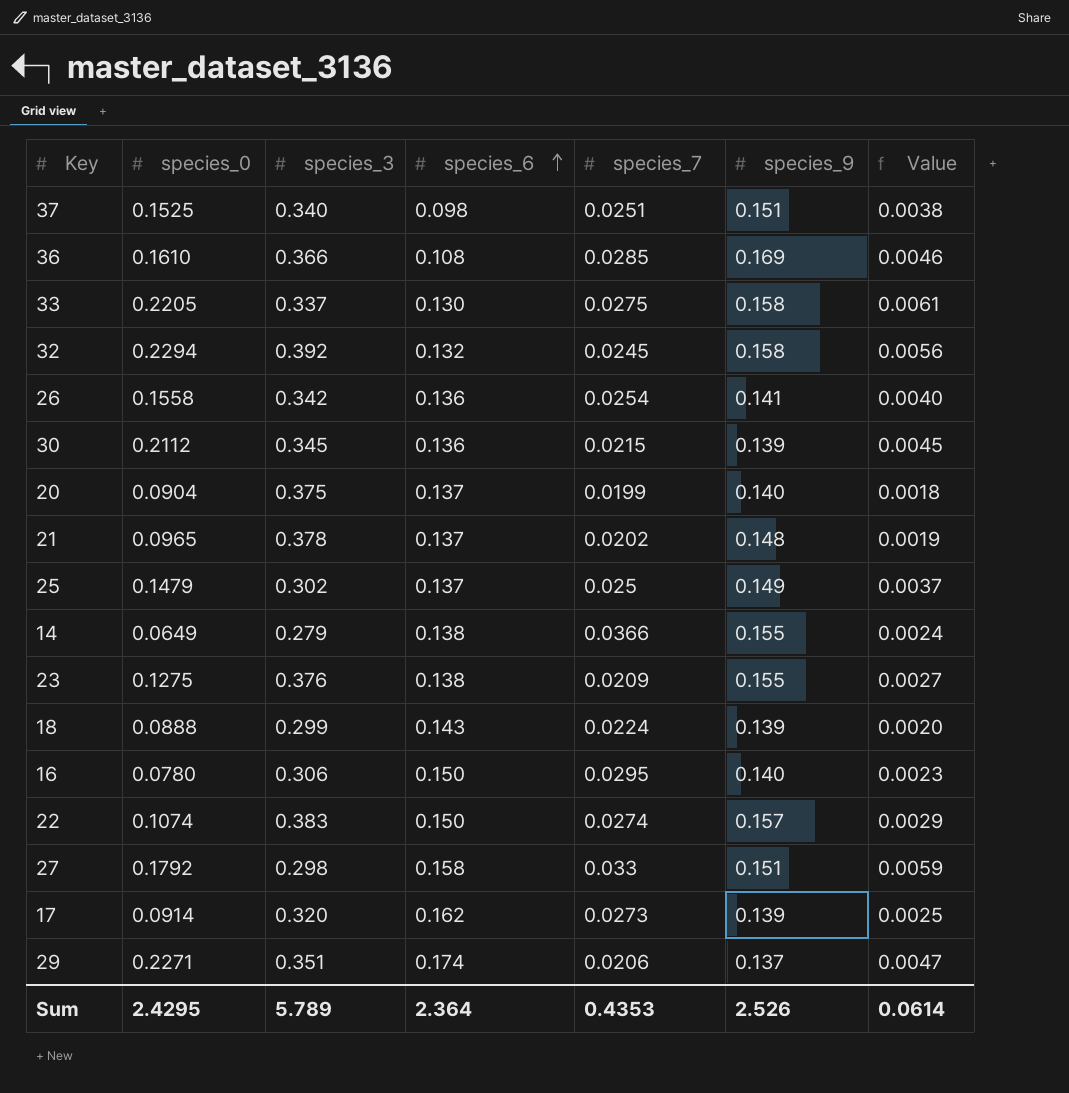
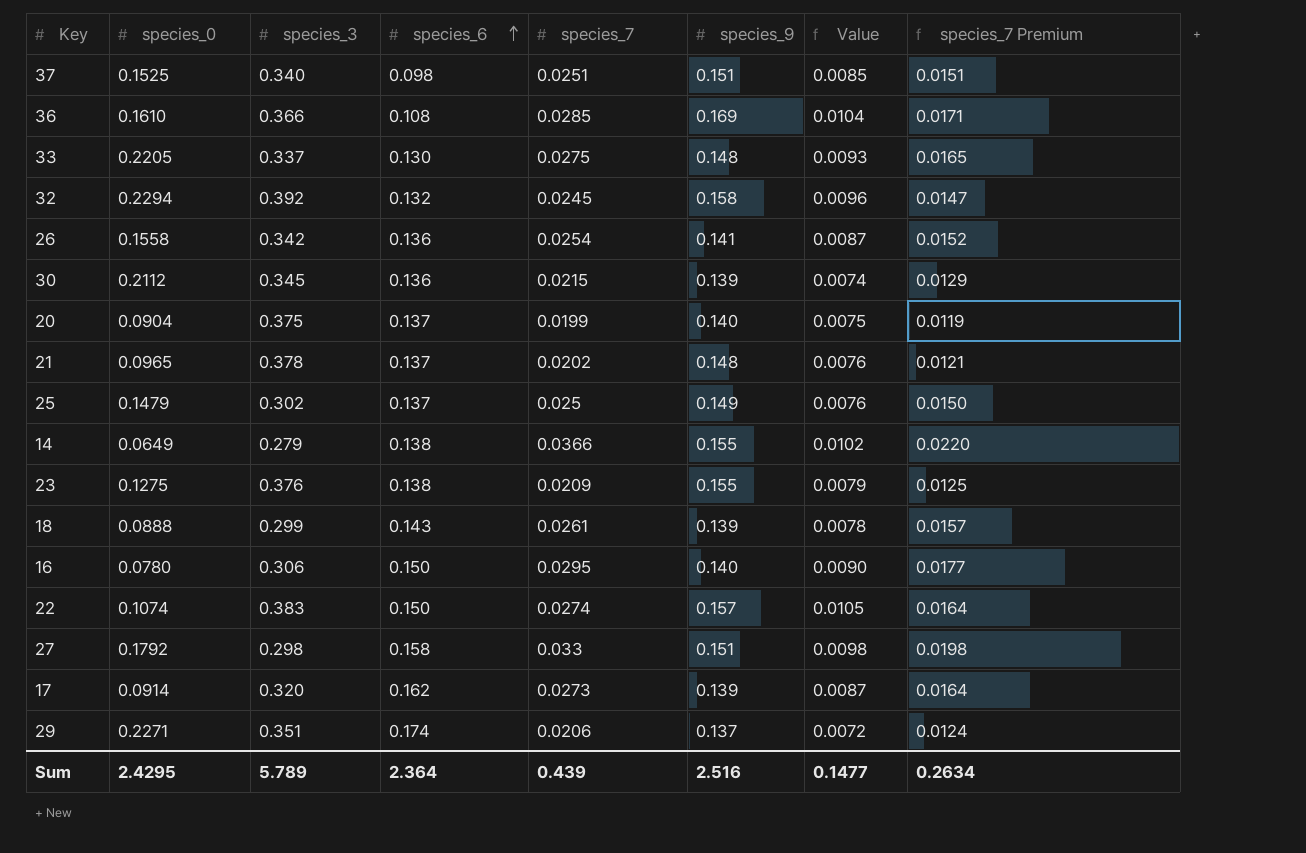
column Value | formula: [species_0] * [species_7] -> [species_3] * [species_7]
column species_7 Premium | formula: none -> [species_7] * 0.6
33 | species_9: 0.158 -> 0.148
18 | species_7: 0.0224 -> 0.0261
Sum | species_7: 0.4353 -> 0.439
Sum | species_9: 2.526 -> 2.516
Sum | Value: 0.0614 -> 0.1477

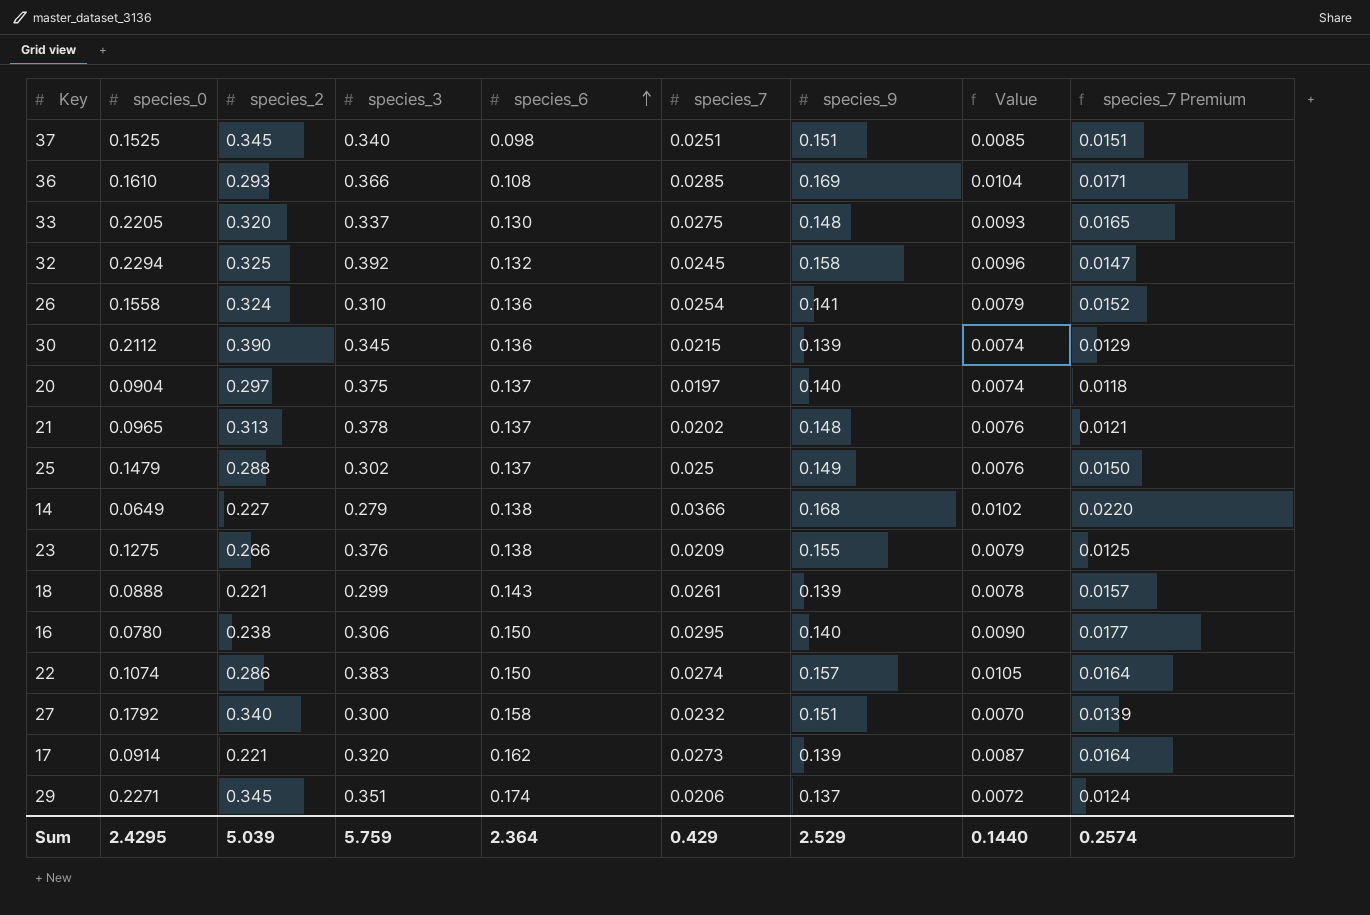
column species_2 | position: none -> 3
26 | species_3: 0.342 -> 0.310
26 | Value: 0.0087 -> 0.0079
20 | species_7: 0.0199 -> 0.0197
20 | Value: 0.0075 -> 0.0074
20 | species_7 Premium: 0.0119 -> 0.0118
14 | species_9: 0.155 -> 0.168
27 | species_3: 0.298 -> 0.300
27 | species_7: 0.033 -> 0.0232
27 | Value: 0.0098 -> 0.0070
27 | species_7 Premium: 0.0198 -> 0.0139
Sum | species_3: 5.789 -> 5.759
Sum | species_7: 0.439 -> 0.429
Sum | species_9: 2.516 -> 2.529
Sum | Value: 0.1477 -> 0.1440
Sum | species_7 Premium: 0.2634 -> 0.2574

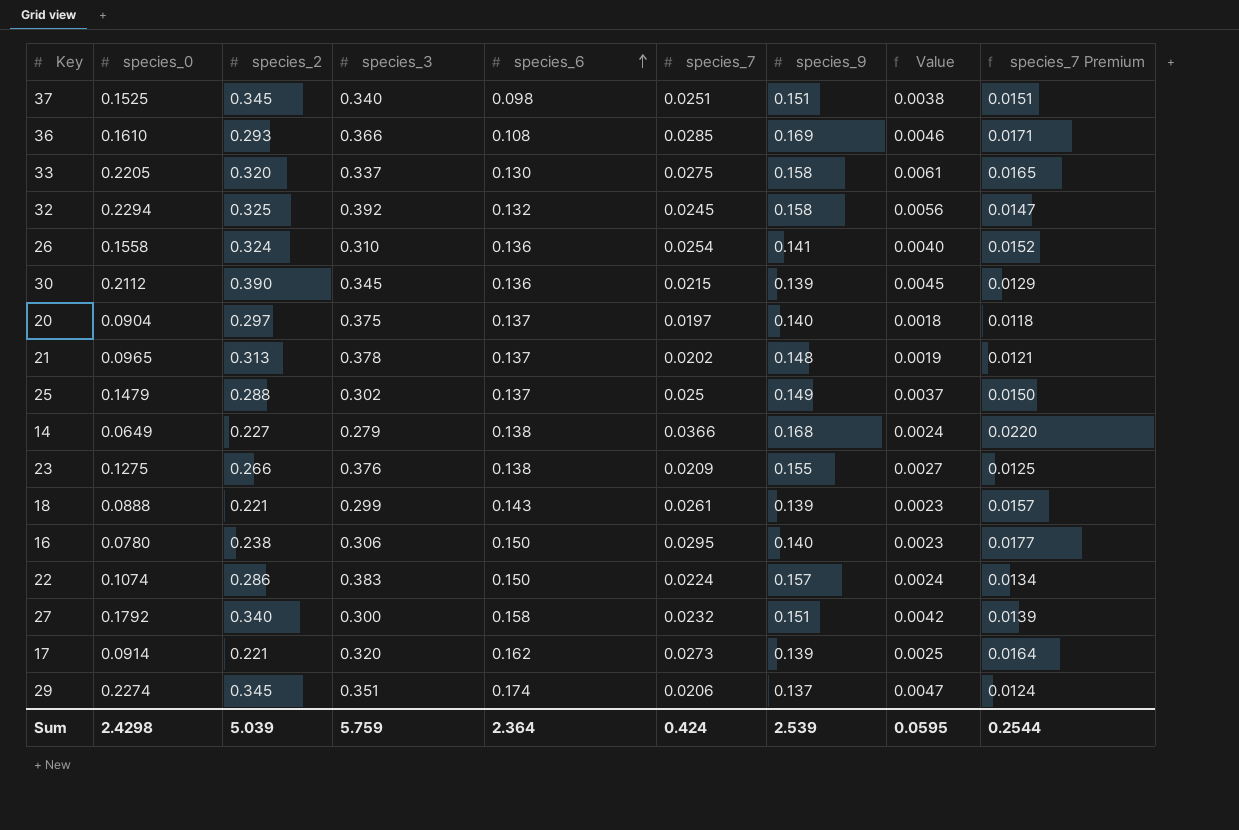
column Value | formula: [species_3] * [species_7] -> [species_0] * [species_7]
33 | species_9: 0.148 -> 0.158
22 | species_7: 0.0274 -> 0.0224
22 | species_7 Premium: 0.0164 -> 0.0134
29 | species_0: 0.2271 -> 0.2274
Sum | species_0: 2.4295 -> 2.4298
Sum | species_7: 0.429 -> 0.424
Sum | species_9: 2.529 -> 2.539
Sum | Value: 0.1440 -> 0.0595
Sum | species_7 Premium: 0.2574 -> 0.2544

